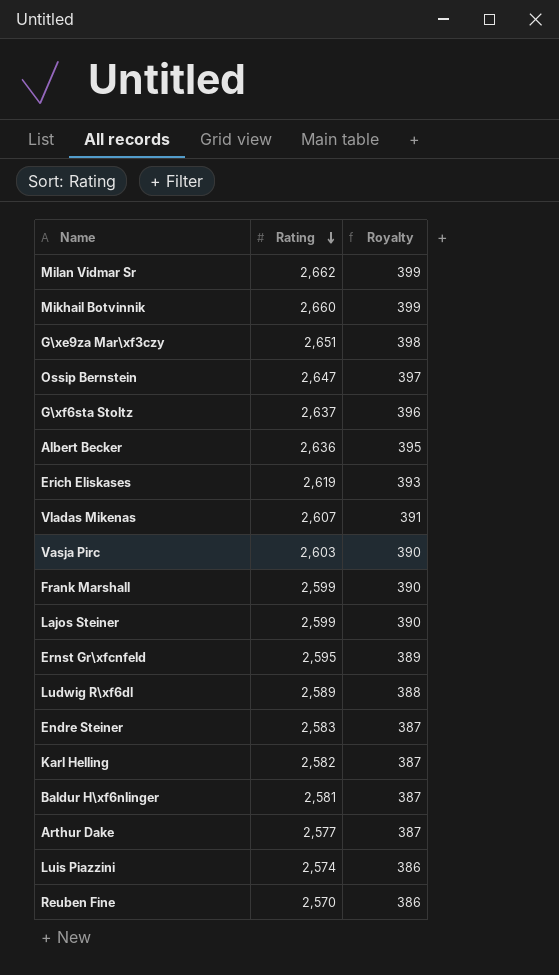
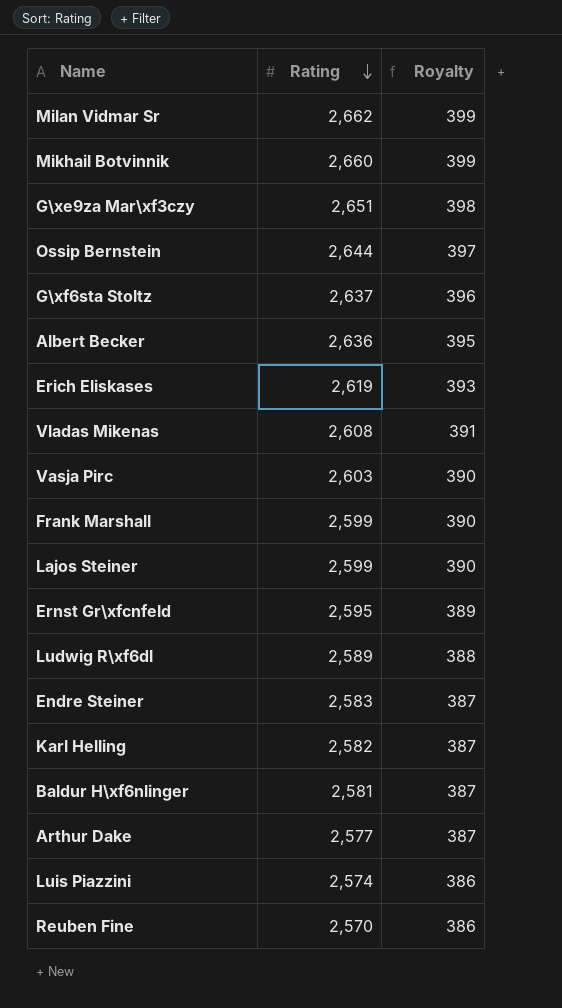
Ossip Bernstein | Rating: 2,647 -> 2,644
Vladas Mikenas | Rating: 2,607 -> 2,608

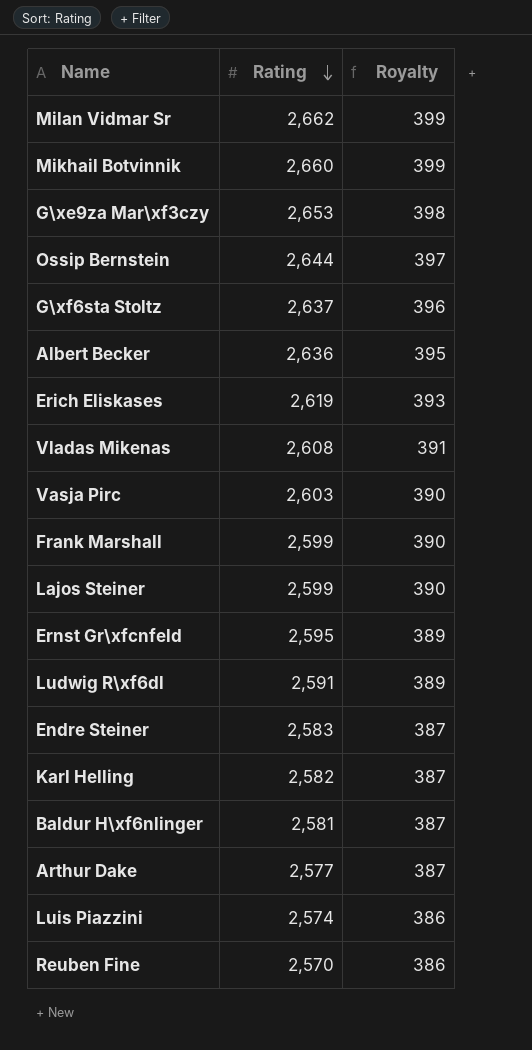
G\xe9za Mar\xf3czy | Rating: 2,651 -> 2,653
Ludwig R\xf6dl | Rating: 2,589 -> 2,591
Ludwig R\xf6dl | Royalty: 388 -> 389

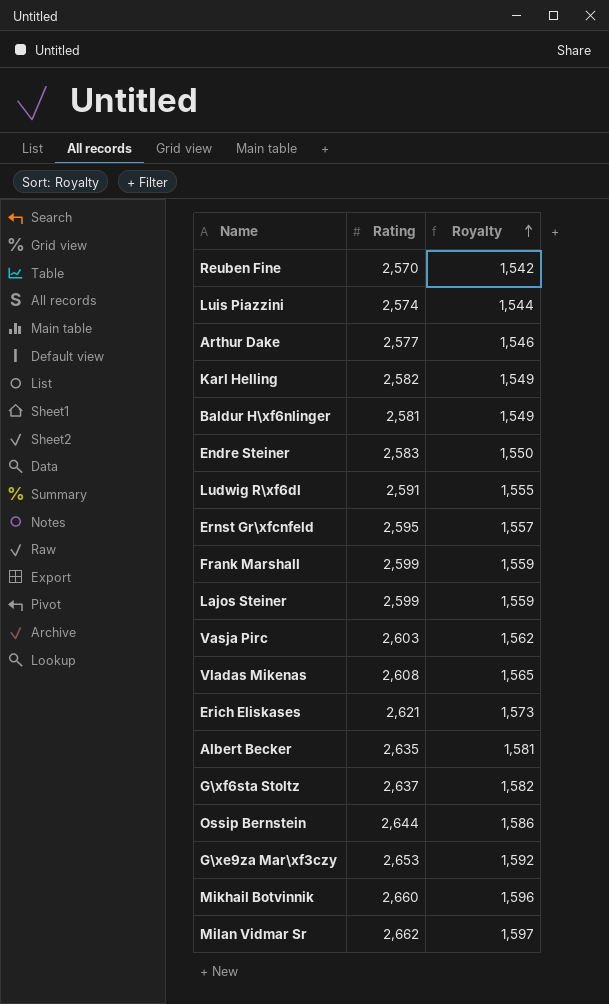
row order: Rating descending -> Royalty ascending
column Royalty | formula: [Rating] * 0.15 -> [Rating] * 0.6
Erich Eliskases | Rating: 2,619 -> 2,621
Albert Becker | Rating: 2,636 -> 2,635

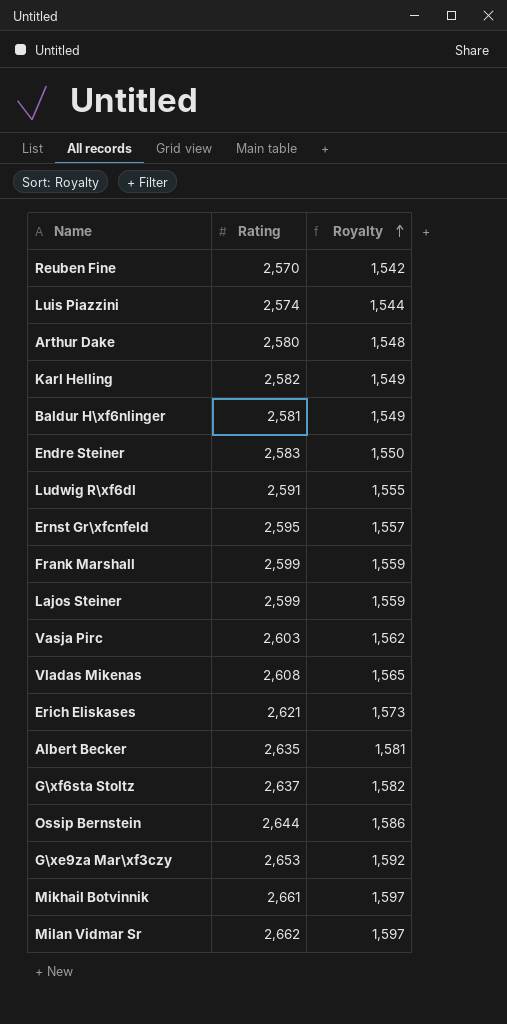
Arthur Dake | Rating: 2,577 -> 2,580
Arthur Dake | Royalty: 1,546 -> 1,548
Mikhail Botvinnik | Rating: 2,660 -> 2,661
Mikhail Botvinnik | Royalty: 1,596 -> 1,597

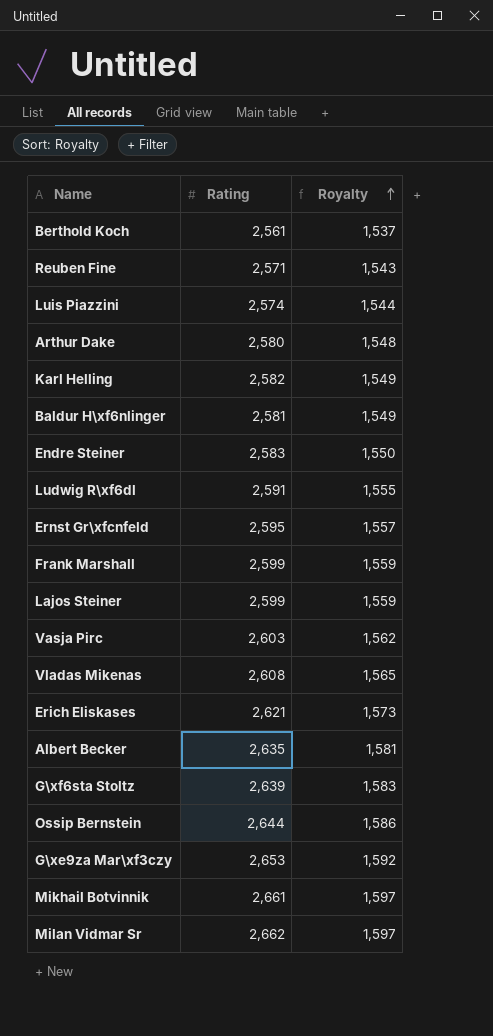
row Berthold Koch: none -> 2,561 | 1,537
Reuben Fine | Rating: 2,570 -> 2,571
Reuben Fine | Royalty: 1,542 -> 1,543
G\xf6sta Stoltz | Rating: 2,637 -> 2,639
G\xf6sta Stoltz | Royalty: 1,582 -> 1,583

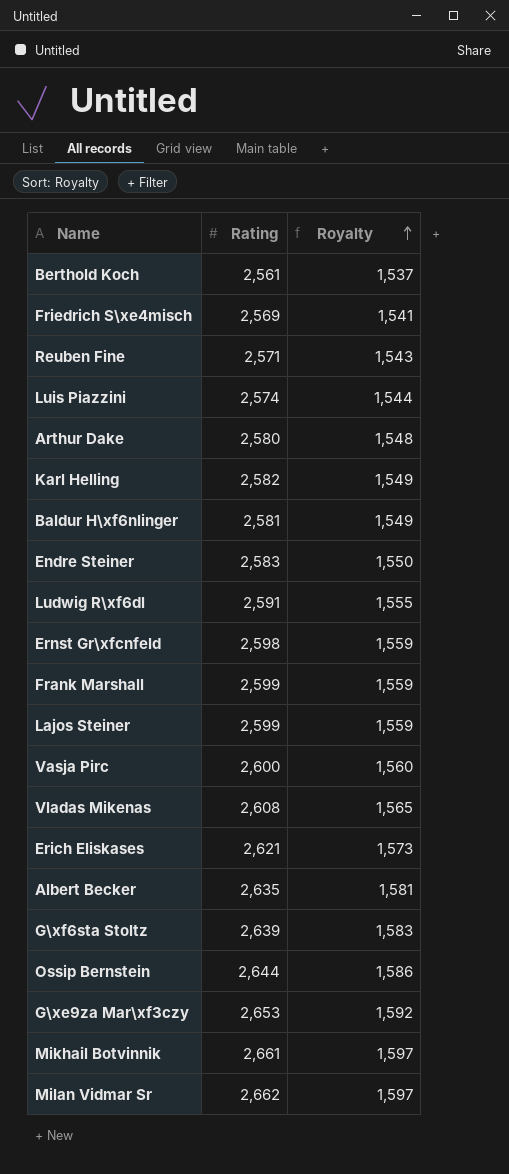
row Friedrich S\xe4misch: none -> 2,569 | 1,541
Ernst Gr\xfcnfeld | Rating: 2,595 -> 2,598
Ernst Gr\xfcnfeld | Royalty: 1,557 -> 1,559
Vasja Pirc | Rating: 2,603 -> 2,600
Vasja Pirc | Royalty: 1,562 -> 1,560

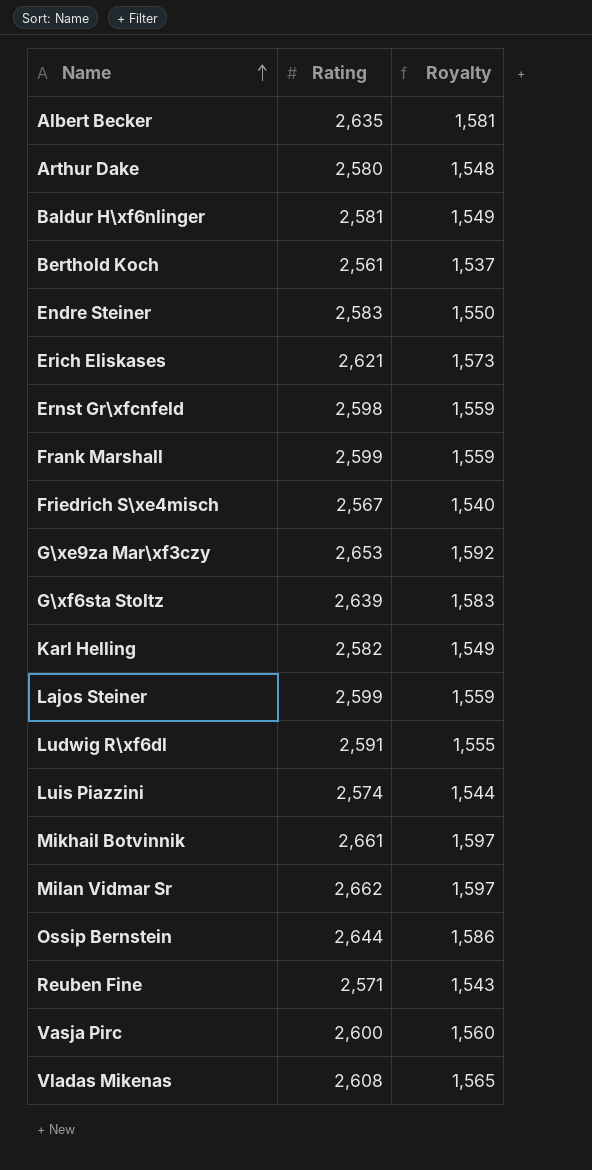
row order: Royalty ascending -> Name ascending
Friedrich S\xe4misch | Rating: 2,569 -> 2,567
Friedrich S\xe4misch | Royalty: 1,541 -> 1,540

